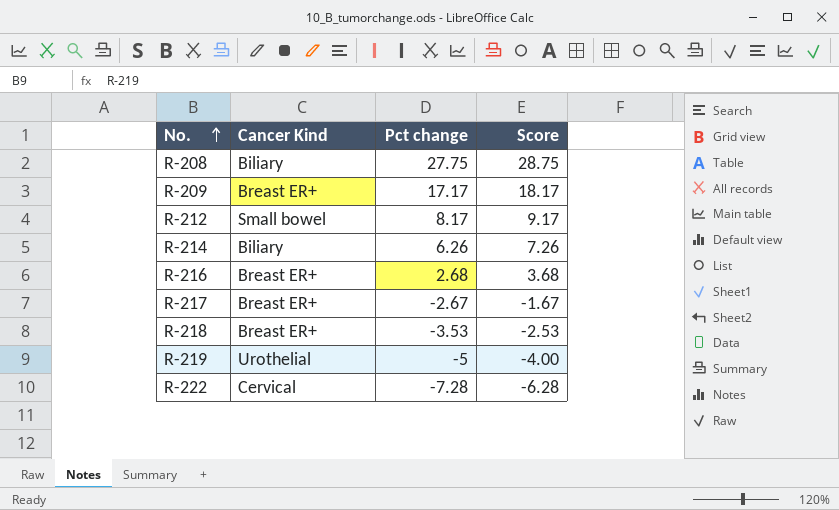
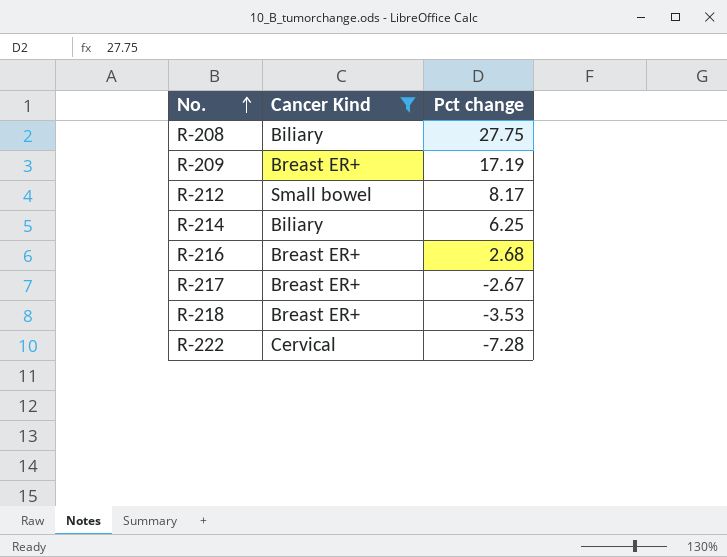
filter: none -> Cancer Kind != Urothelial
column Score | formula: [Pct change] + 1 -> none
R-209 | Pct change: 17.17 -> 17.19
R-214 | Pct change: 6.26 -> 6.25

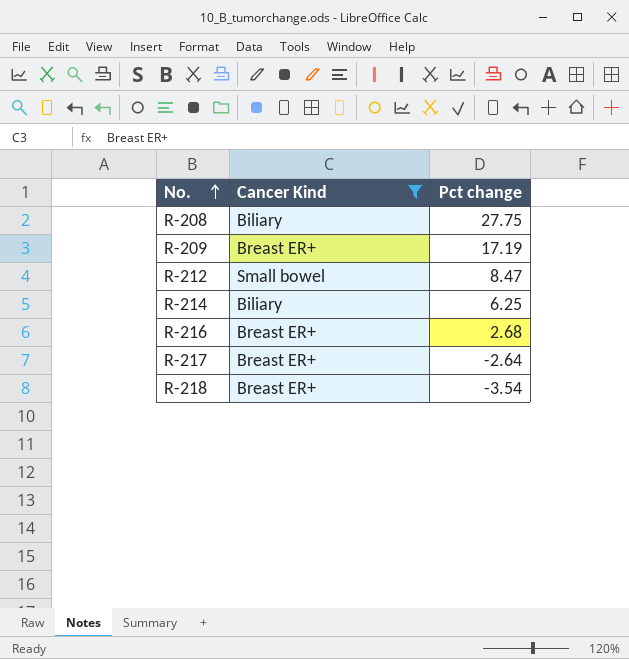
row R-222: Cervical | -7.28 -> none
R-212 | Pct change: 8.17 -> 8.47
R-217 | Pct change: -2.67 -> -2.64
R-218 | Pct change: -3.53 -> -3.54

